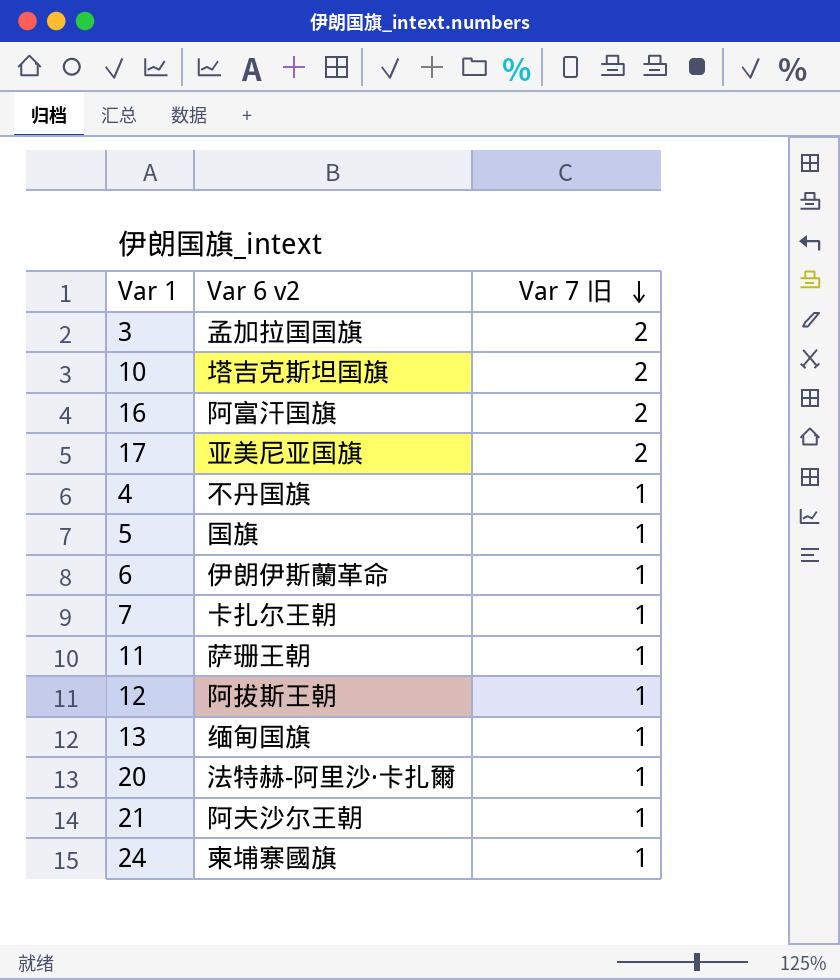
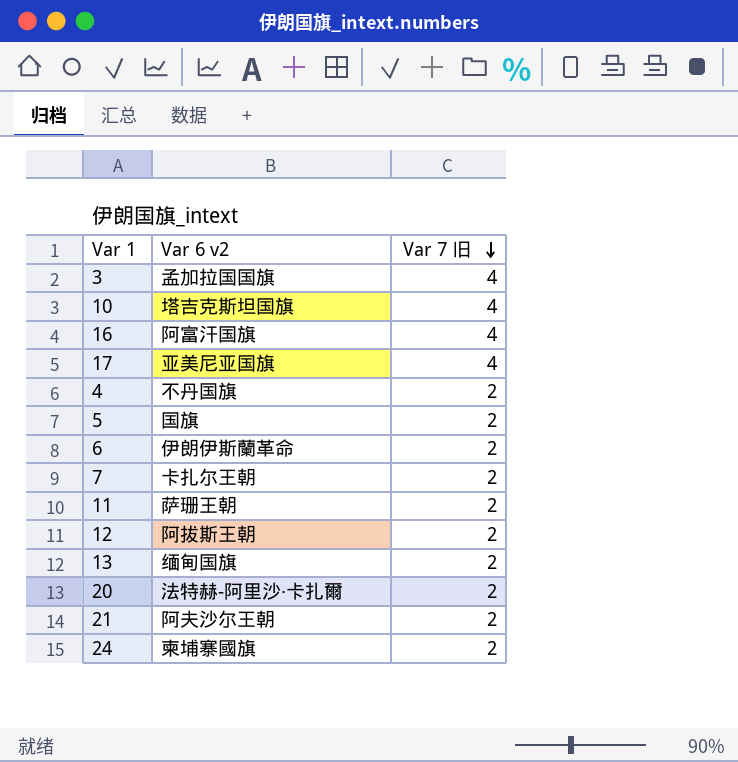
3 | Var 7 旧: 2 -> 4
10 | Var 7 旧: 2 -> 4
16 | Var 7 旧: 2 -> 4
17 | Var 7 旧: 2 -> 4
4 | Var 7 旧: 1 -> 2
5 | Var 7 旧: 1 -> 2
6 | Var 7 旧: 1 -> 2
7 | Var 7 旧: 1 -> 2
11 | Var 7 旧: 1 -> 2
12 | Var 7 旧: 1 -> 2
13 | Var 7 旧: 1 -> 2
20 | Var 7 旧: 1 -> 2
21 | Var 7 旧: 1 -> 2
24 | Var 7 旧: 1 -> 2

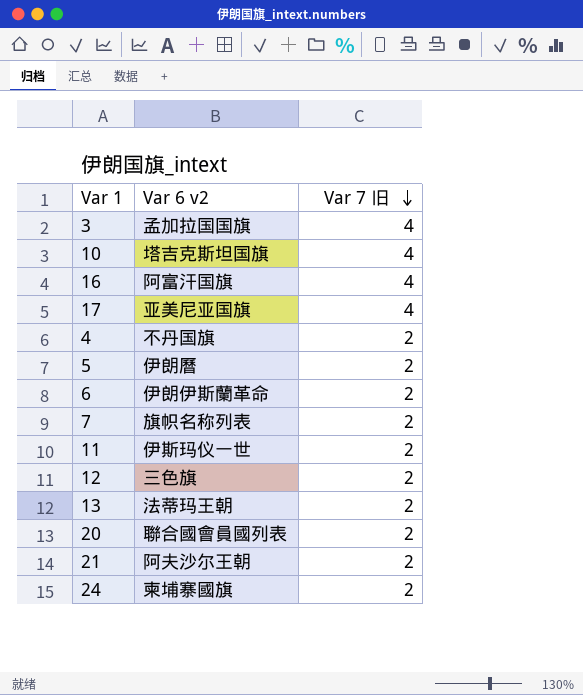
5 | Var 6 v2: 国旗 -> 伊朗曆
7 | Var 6 v2: 卡扎尔王朝 -> 旗帜名称列表
11 | Var 6 v2: 萨珊王朝 -> 伊斯玛仪一世
12 | Var 6 v2: 阿拔斯王朝 -> 三色旗
13 | Var 6 v2: 缅甸国旗 -> 法蒂玛王朝
20 | Var 6 v2: 法特赫-阿里沙·卡扎爾 -> 聯合國會員國列表

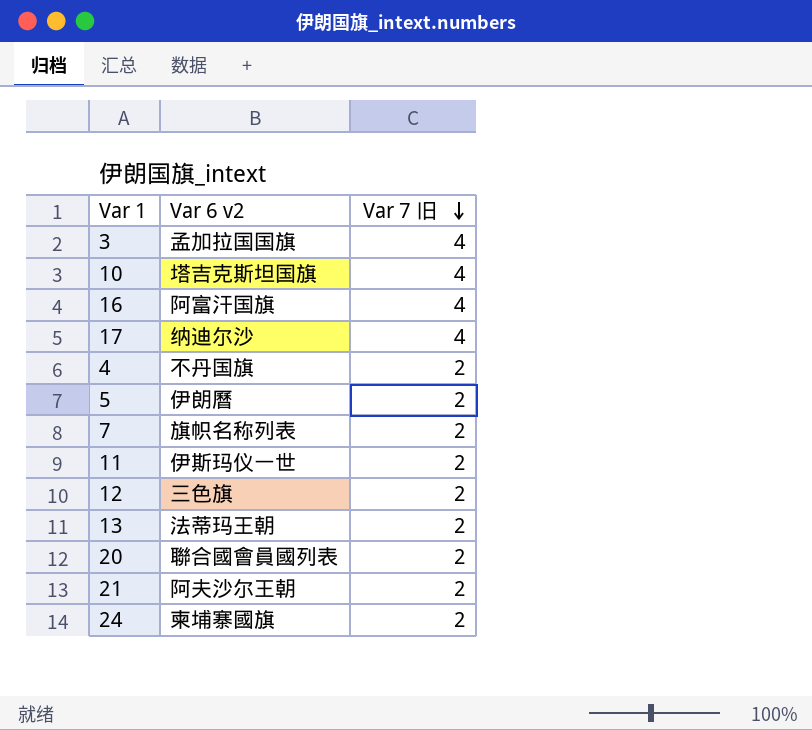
row 6: 伊朗伊斯蘭革命 | 2 -> none
17 | Var 6 v2: 亚美尼亚国旗 -> 纳迪尔沙

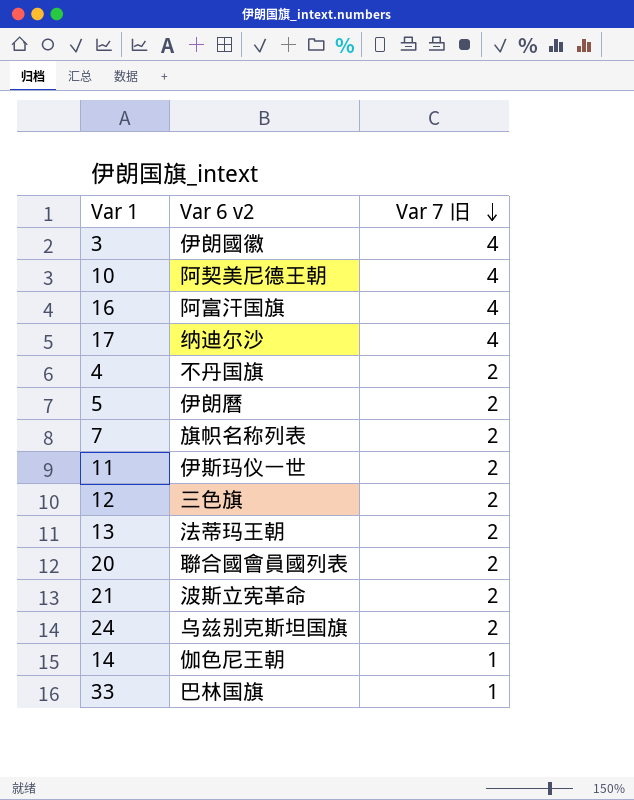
3 | Var 6 v2: 孟加拉国国旗 -> 伊朗國徽
10 | Var 6 v2: 塔吉克斯坦国旗 -> 阿契美尼德王朝
21 | Var 6 v2: 阿夫沙尔王朝 -> 波斯立宪革命
24 | Var 6 v2: 柬埔寨國旗 -> 乌兹别克斯坦国旗
row 14: none -> 伽色尼王朝 | 1
row 33: none -> 巴林国旗 | 1

